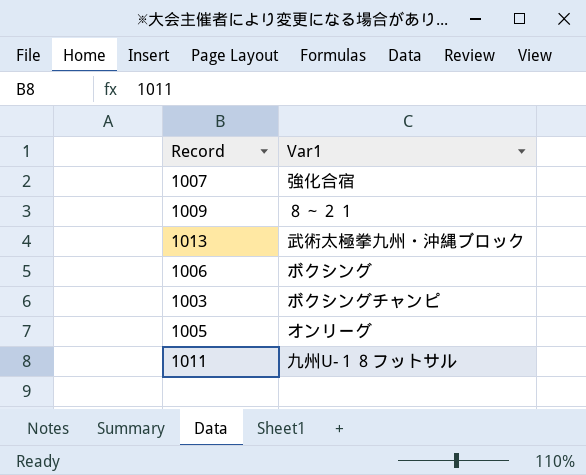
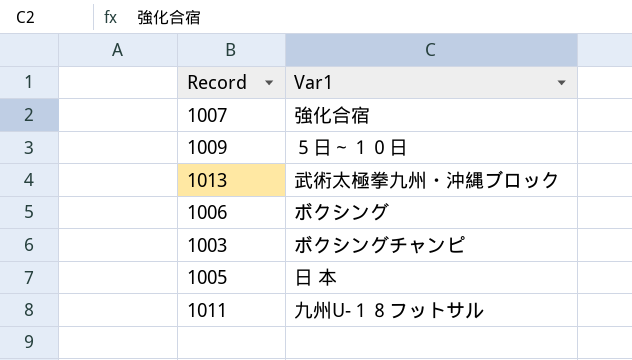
1009 | Var1: ８～２１ -> ５日～１０日
1005 | Var1: オンリーグ -> 日 本

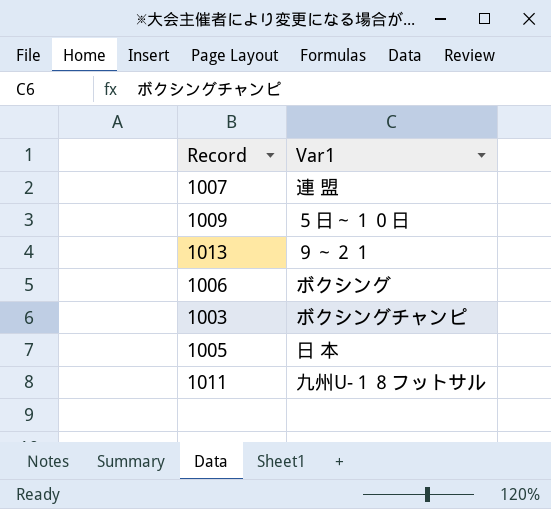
1007 | Var1: 強化合宿 -> 連 盟
1013 | Var1: 武術太極拳九州・沖縄ブロック -> ９～２１

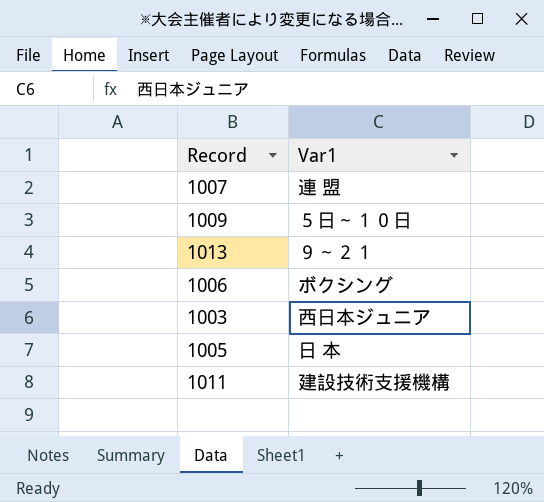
1003 | Var1: ボクシングチャンピ -> 西日本ジュニア
1011 | Var1: 九州U-１８フットサル -> 建設技術支援機構

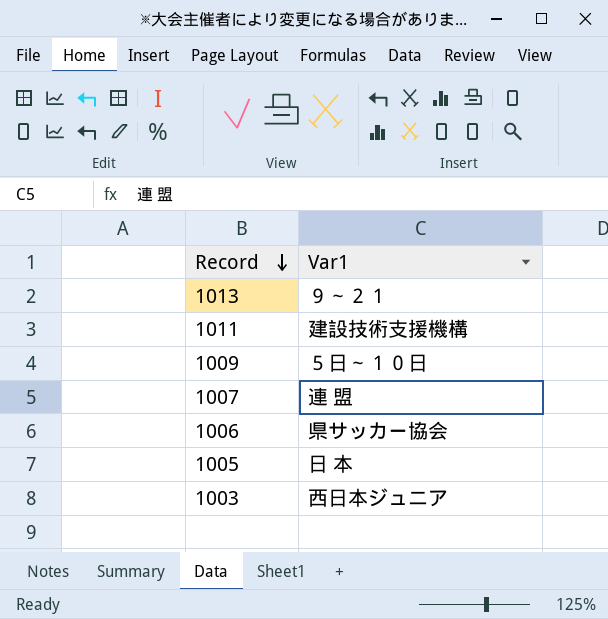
row order: none -> Record descending
1006 | Var1: ボクシング -> 県サッカー協会

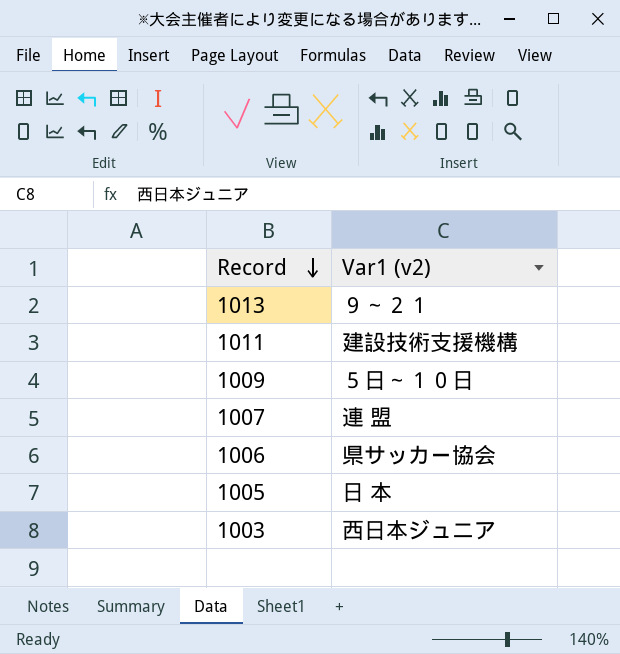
column name: Var1 -> Var1 (v2)

